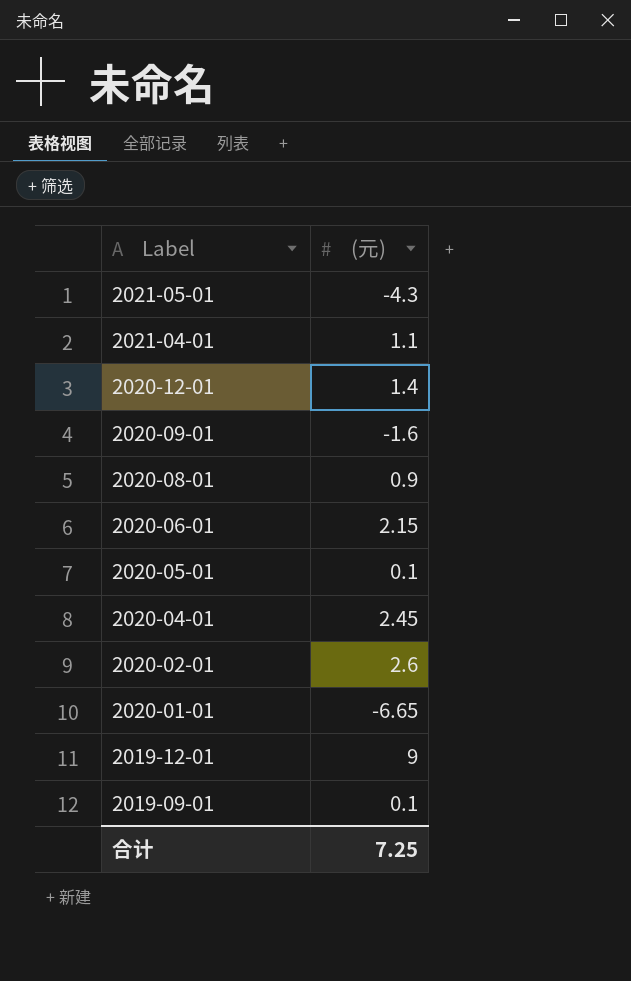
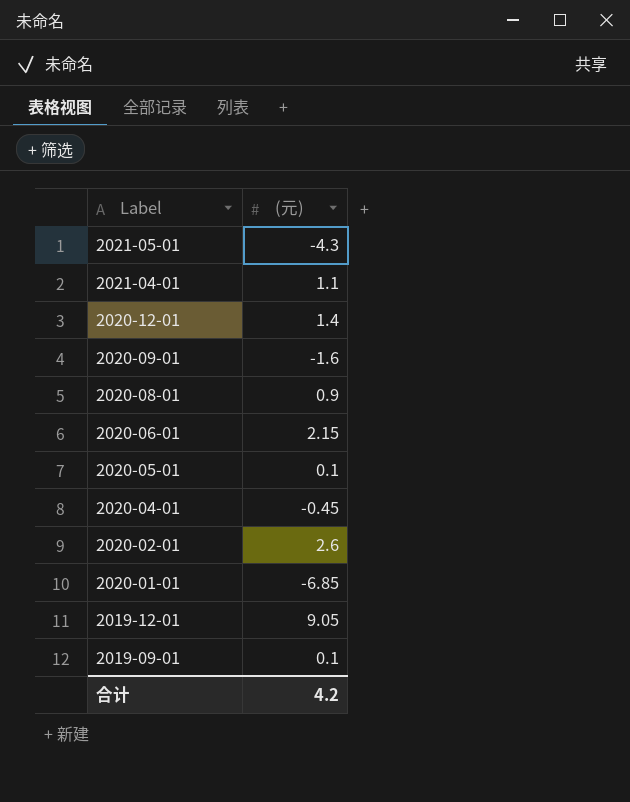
2020-04-01 | (元): 2.45 -> -0.45
2020-01-01 | (元): -6.65 -> -6.85
2019-12-01 | (元): 9 -> 9.05
合计 | (元): 7.25 -> 4.2

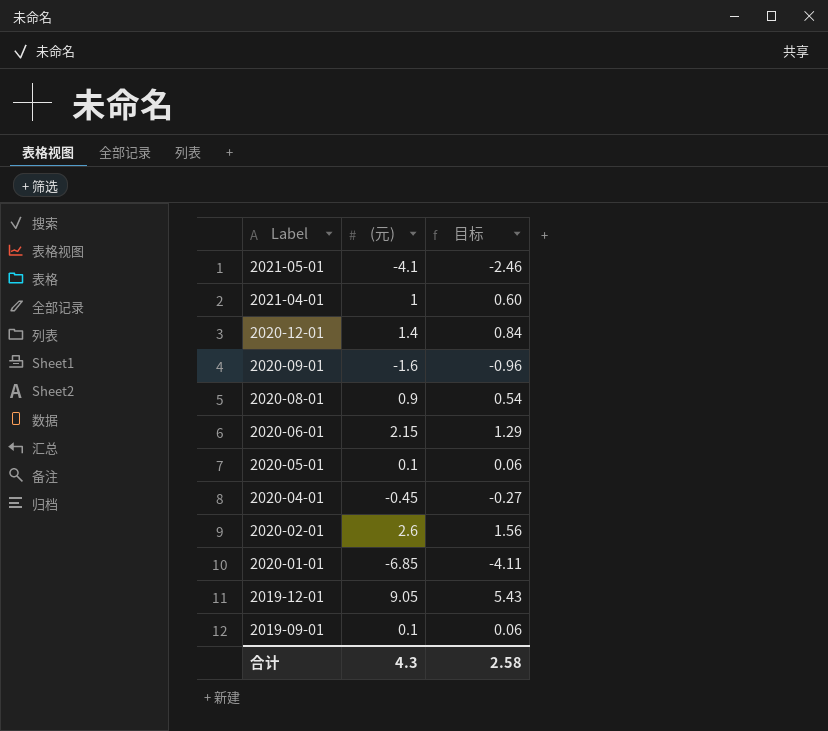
column 目标 | formula: none -> [(元)] * 0.6
2021-05-01 | (元): -4.3 -> -4.1
2021-04-01 | (元): 1.1 -> 1
合计 | (元): 4.2 -> 4.3

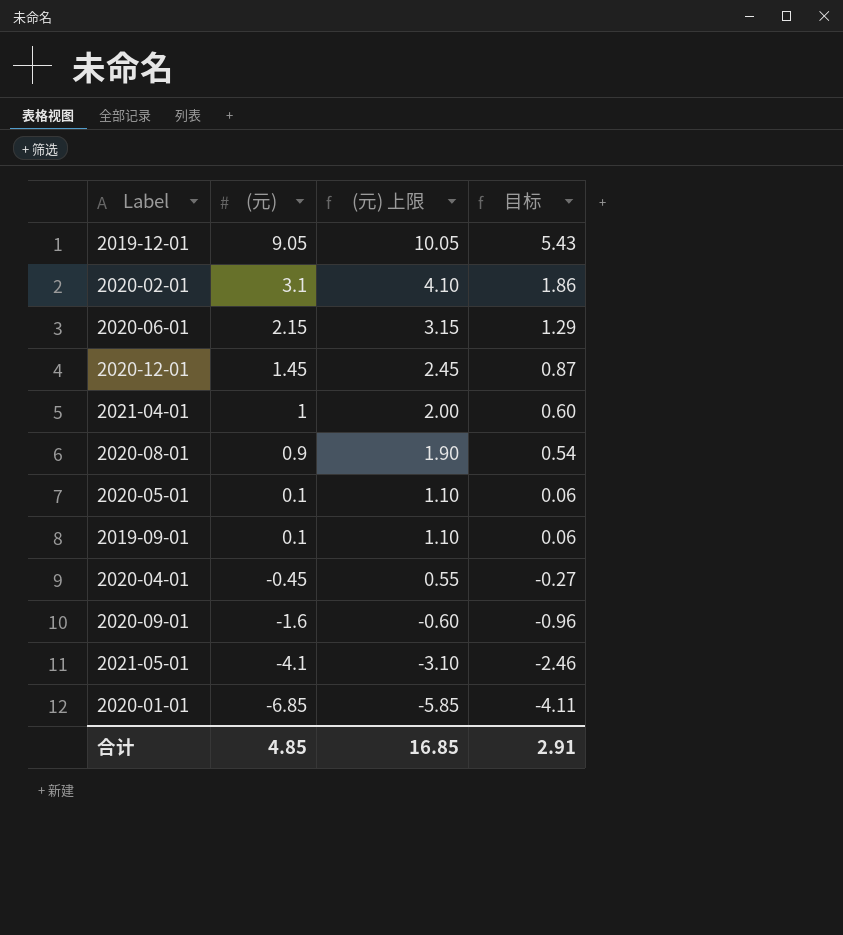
row order: Label descending -> (元) descending
column (元) 上限 | formula: none -> [(元)] + 1
2020-02-01 | (元): 2.6 -> 3.1
2020-02-01 | 目标: 1.56 -> 1.86
2020-12-01 | (元): 1.4 -> 1.45
2020-12-01 | 目标: 0.84 -> 0.87
合计 | (元): 4.3 -> 4.85
合计 | 目标: 2.58 -> 2.91

